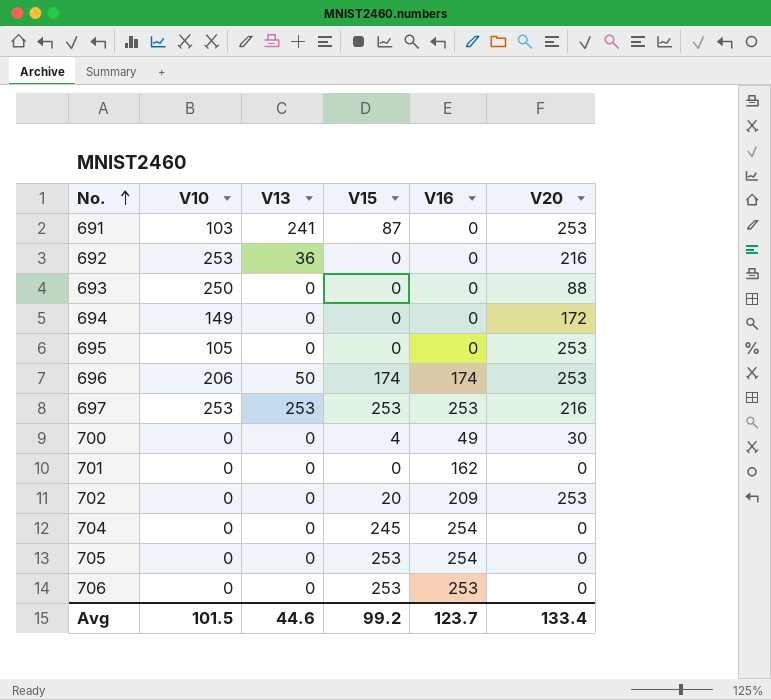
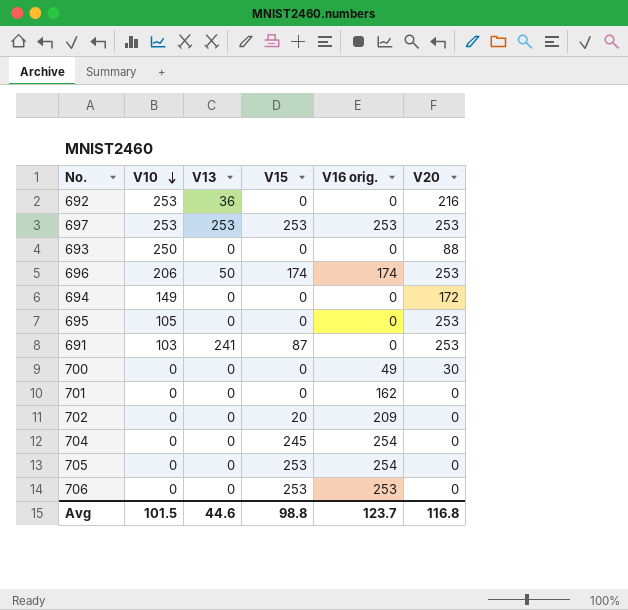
row order: No. ascending -> V10 descending
column name: V16 -> V16 orig.
697 | V20: 216 -> 253
700 | V15: 4 -> 0
702 | V20: 253 -> 0
Avg | V15: 99.2 -> 98.8
Avg | V20: 133.4 -> 116.8

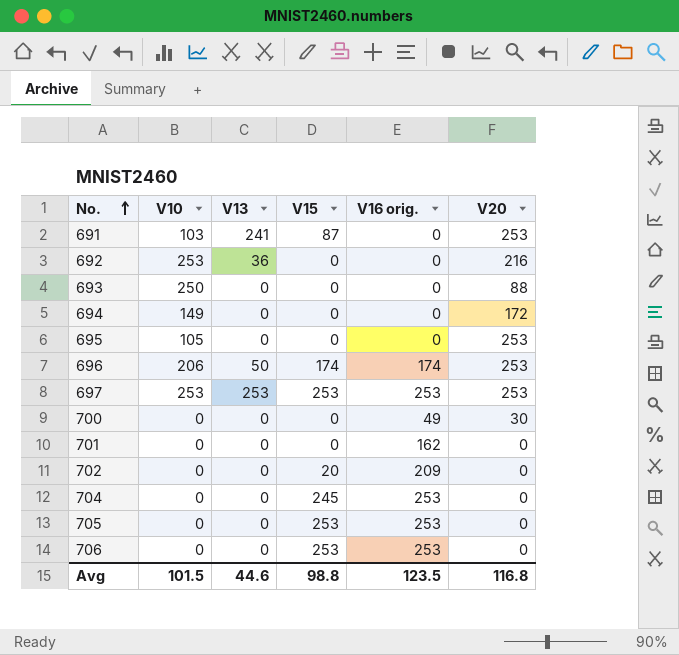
row order: V10 descending -> No. ascending
704 | V16 orig.: 254 -> 253
705 | V16 orig.: 254 -> 253
Avg | V16 orig.: 123.7 -> 123.5

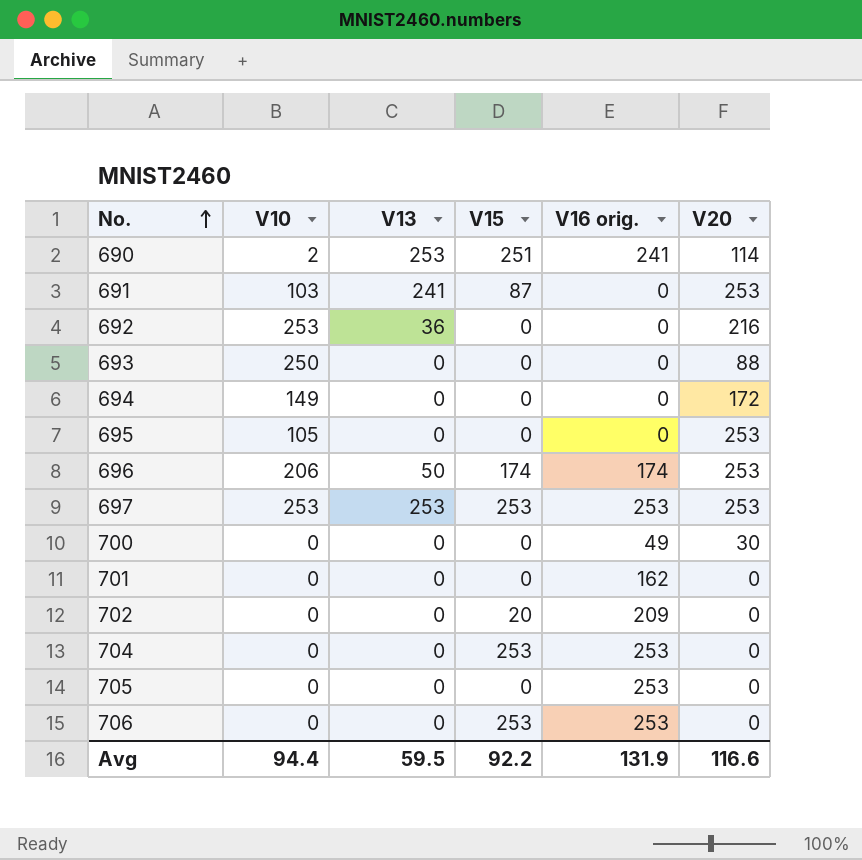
row 690: none -> 2 | 253 | 251 | 241 | 114
704 | V15: 245 -> 253
705 | V15: 253 -> 0
Avg | V10: 101.5 -> 94.4
Avg | V13: 44.6 -> 59.5
Avg | V15: 98.8 -> 92.2
Avg | V16 orig.: 123.5 -> 131.9
Avg | V20: 116.8 -> 116.6

